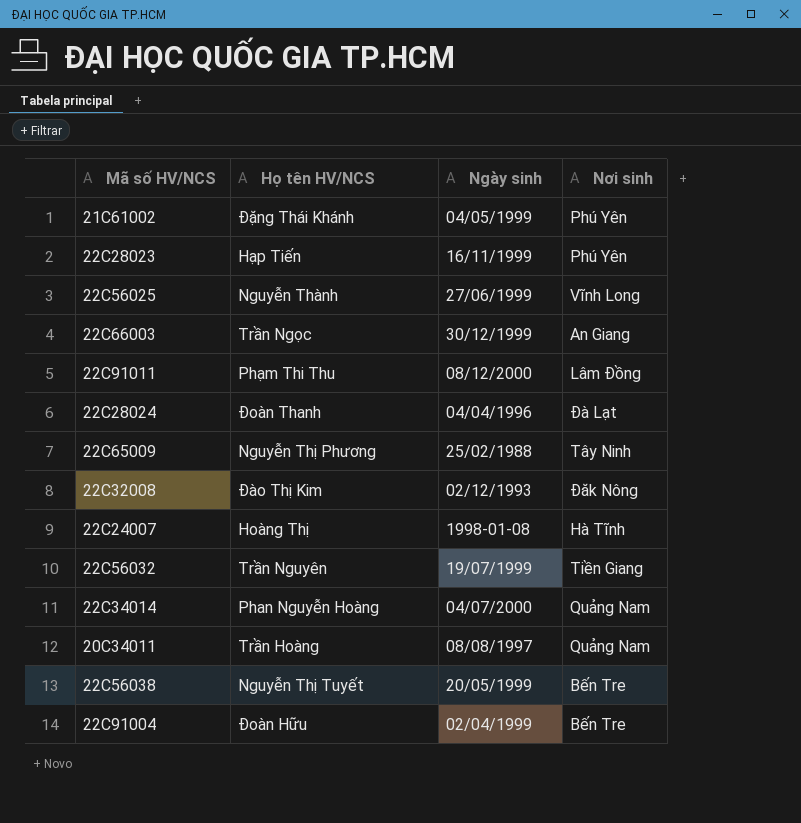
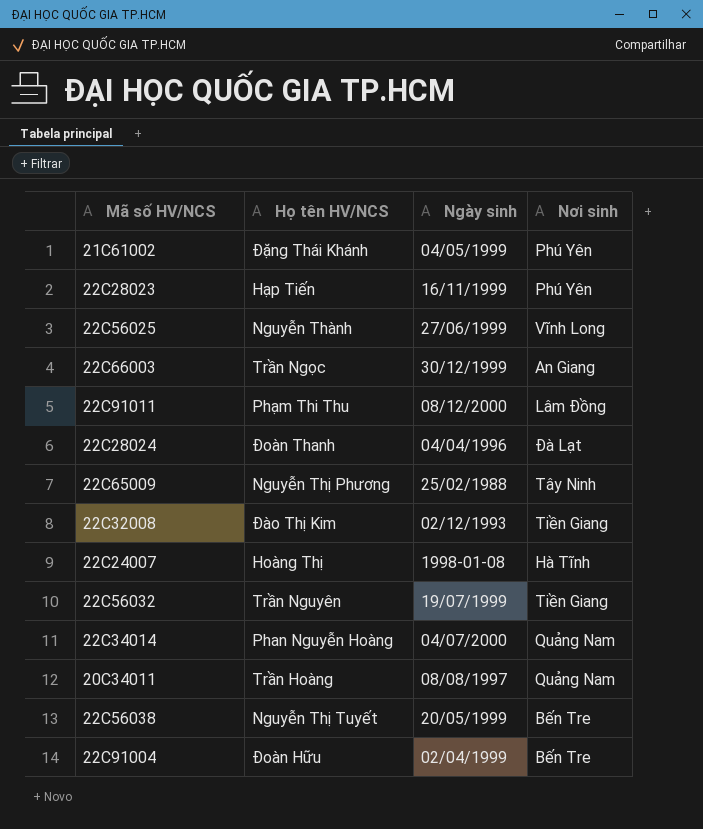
22C32008 | Nơi sinh: Đăk Nông -> Tiền Giang

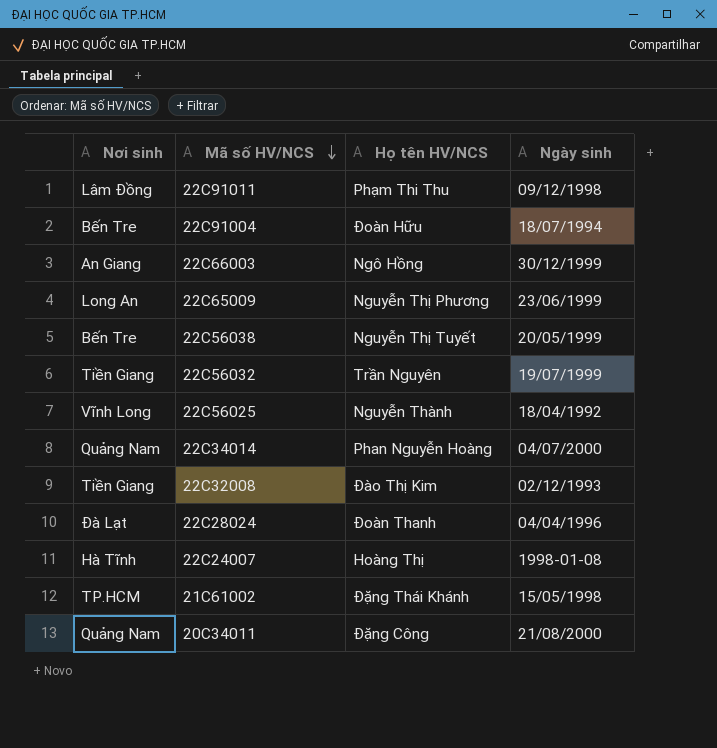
row order: none -> Mã số HV/NCS descending
column Nơi sinh | position: 4 -> 1
row 22C28023: Hạp Tiến | 16/11/1999 | Phú Yên -> none
22C91011 | Ngày sinh: 08/12/2000 -> 09/12/1998
22C91004 | Ngày sinh: 02/04/1999 -> 18/07/1994
22C66003 | Họ tên HV/NCS: Trần Ngọc -> Ngô Hồng
22C65009 | Nơi sinh: Tây Ninh -> Long An
22C65009 | Ngày sinh: 25/02/1988 -> 23/06/1999
22C56025 | Ngày sinh: 27/06/1999 -> 18/04/1992
21C61002 | Nơi sinh: Phú Yên -> TP.HCM
21C61002 | Ngày sinh: 04/05/1999 -> 15/05/1998
20C34011 | Họ tên HV/NCS: Trần Hoàng -> Đặng Công
20C34011 | Ngày sinh: 08/08/1997 -> 21/08/2000

